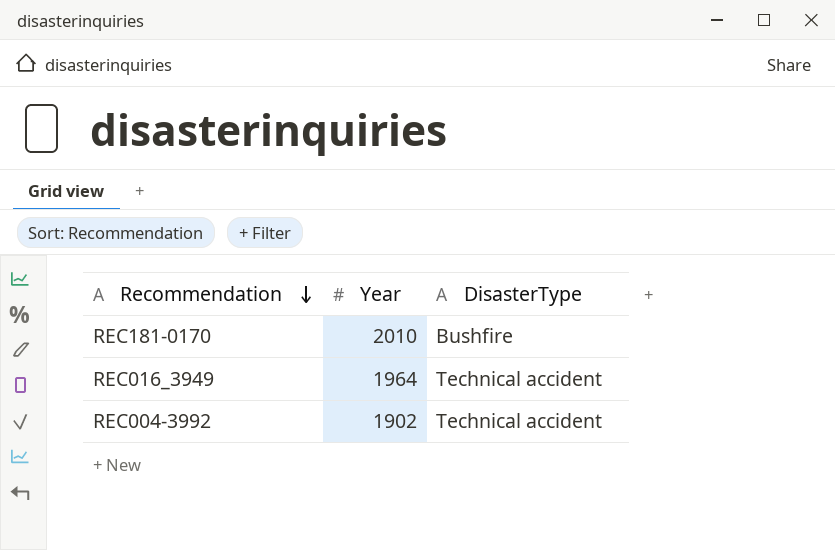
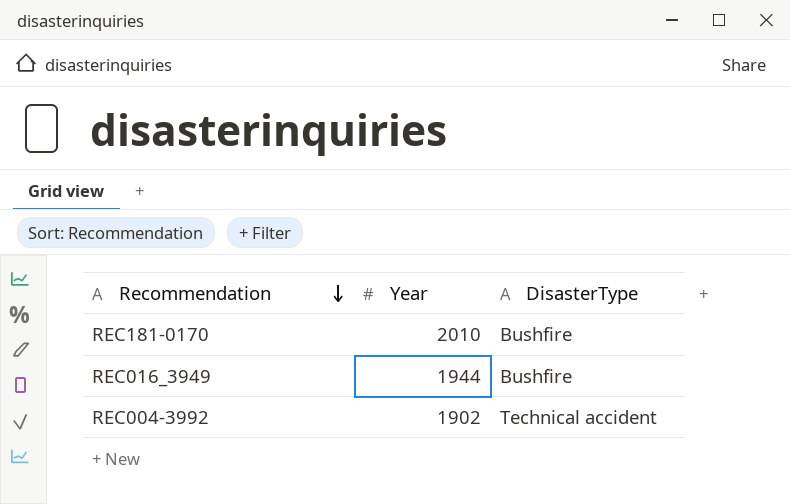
REC016_3949 | Year: 1964 -> 1944
REC016_3949 | DisasterType: Technical accident -> Bushfire

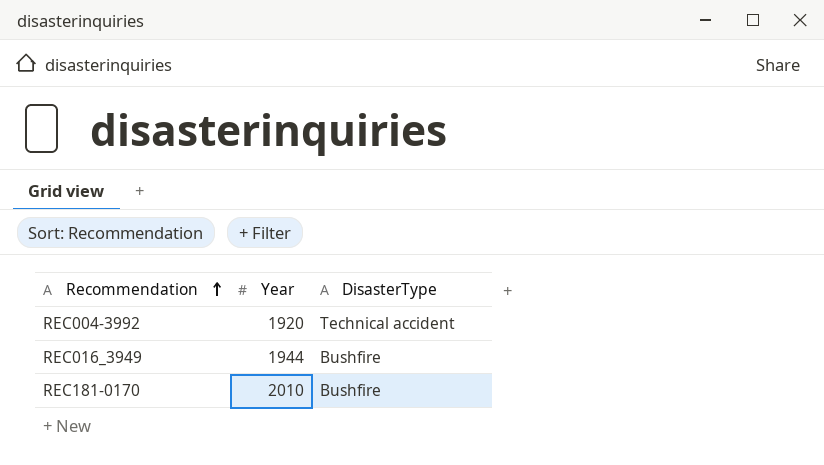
row order: Recommendation descending -> Recommendation ascending
REC004-3992 | Year: 1902 -> 1920

